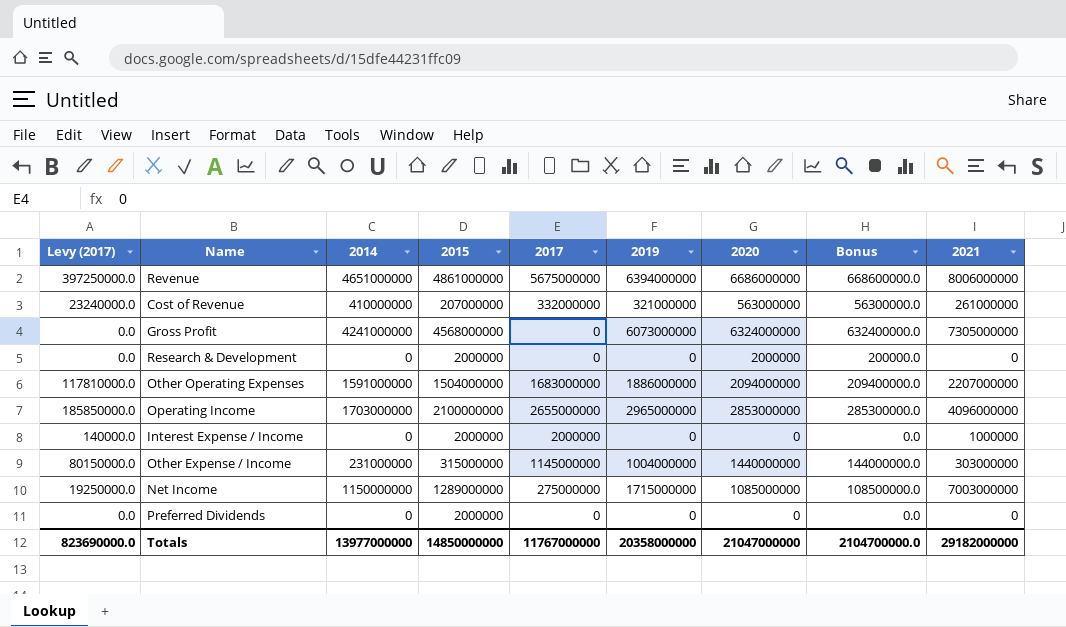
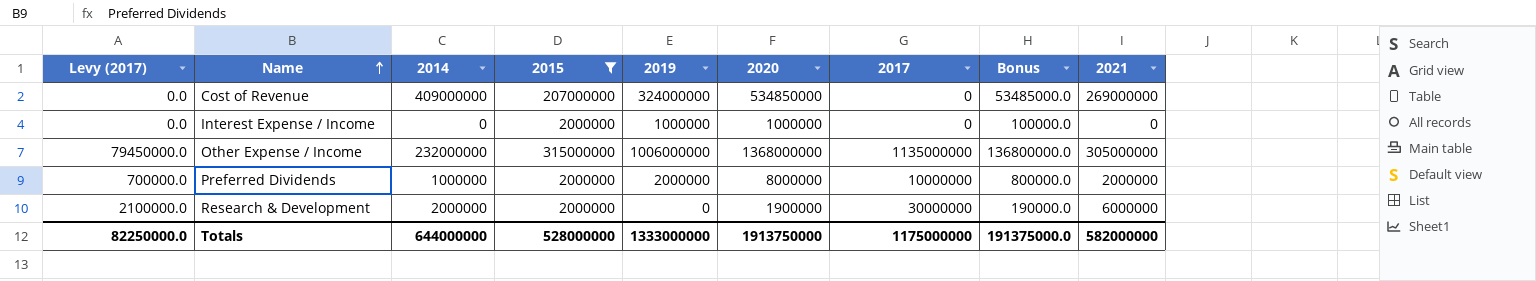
filter: none -> 2015 <= 315000000
row order: none -> Name ascending
column 2017 | position: 5 -> 7
Cost of Revenue | Levy (2017): 23240000.0 -> 0.0
Cost of Revenue | 2014: 410000000 -> 409000000
Cost of Revenue | 2019: 321000000 -> 324000000
Cost of Revenue | 2020: 563000000 -> 534850000
Cost of Revenue | 2017: 332000000 -> 0
Cost of Revenue | Bonus: 56300000.0 -> 53485000.0
Cost of Revenue | 2021: 261000000 -> 269000000
Interest Expense / Income | Levy (2017): 140000.0 -> 0.0
Interest Expense / Income | 2019: 0 -> 1000000
Interest Expense / Income | 2020: 0 -> 1000000
Interest Expense / Income | 2017: 2000000 -> 0
Interest Expense / Income | Bonus: 0.0 -> 100000.0
Interest Expense / Income | 2021: 1000000 -> 0
Other Expense / Income | Levy (2017): 80150000.0 -> 79450000.0
Other Expense / Income | 2014: 231000000 -> 232000000
Other Expense / Income | 2019: 1004000000 -> 1006000000
Other Expense / Income | 2020: 1440000000 -> 1368000000
Other Expense / Income | 2017: 1145000000 -> 1135000000
Other Expense / Income | Bonus: 144000000.0 -> 136800000.0
Other Expense / Income | 2021: 303000000 -> 305000000
Preferred Dividends | Levy (2017): 0.0 -> 700000.0
Preferred Dividends | 2014: 0 -> 1000000
Preferred Dividends | 2019: 0 -> 2000000
Preferred Dividends | 2020: 0 -> 8000000
Preferred Dividends | 2017: 0 -> 10000000
Preferred Dividends | Bonus: 0.0 -> 800000.0
Preferred Dividends | 2021: 0 -> 2000000
Research & Development | Levy (2017): 0.0 -> 2100000.0
Research & Development | 2014: 0 -> 2000000
Research & Development | 2020: 2000000 -> 1900000
Research & Development | 2017: 0 -> 30000000
Research & Development | Bonus: 200000.0 -> 190000.0
Research & Development | 2021: 0 -> 6000000
Totals | Levy (2017): 823690000.0 -> 82250000.0
Totals | 2014: 13977000000 -> 644000000
Totals | 2015: 14850000000 -> 528000000
Totals | 2019: 20358000000 -> 1333000000
Totals | 2020: 21047000000 -> 1913750000
Totals | 2017: 11767000000 -> 1175000000
Totals | Bonus: 2104700000.0 -> 191375000.0
Totals | 2021: 29182000000 -> 582000000

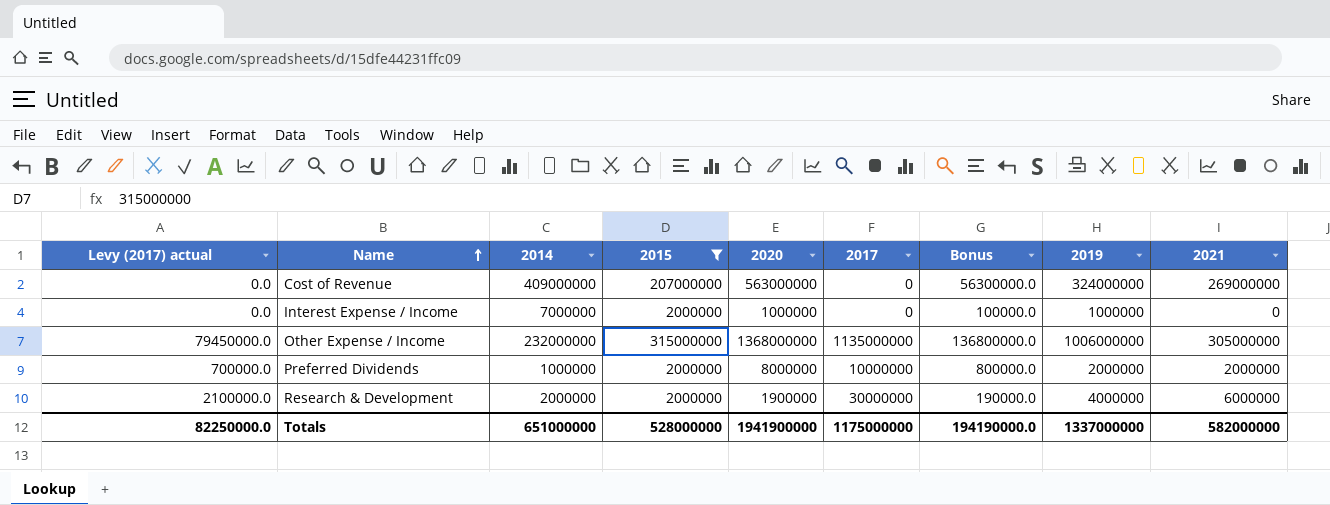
column name: Levy (2017) -> Levy (2017) actual
column 2019 | position: 5 -> 8
Cost of Revenue | 2020: 534850000 -> 563000000
Cost of Revenue | Bonus: 53485000.0 -> 56300000.0
Interest Expense / Income | 2014: 0 -> 7000000
Research & Development | 2019: 0 -> 4000000
Totals | 2014: 644000000 -> 651000000
Totals | 2020: 1913750000 -> 1941900000
Totals | Bonus: 191375000.0 -> 194190000.0
Totals | 2019: 1333000000 -> 1337000000

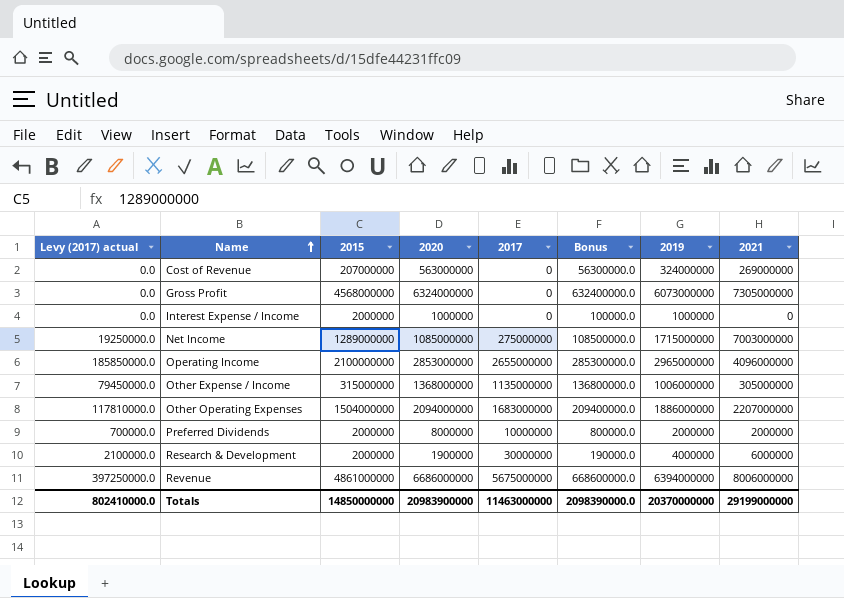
filter: 2015 <= 315000000 -> none
column 2014 | position: 3 -> none
Totals | Levy (2017) actual: 82250000.0 -> 802410000.0
Totals | 2015: 528000000 -> 14850000000
Totals | 2020: 1941900000 -> 20983900000
Totals | 2017: 1175000000 -> 11463000000
Totals | Bonus: 194190000.0 -> 2098390000.0
Totals | 2019: 1337000000 -> 20370000000
Totals | 2021: 582000000 -> 29199000000

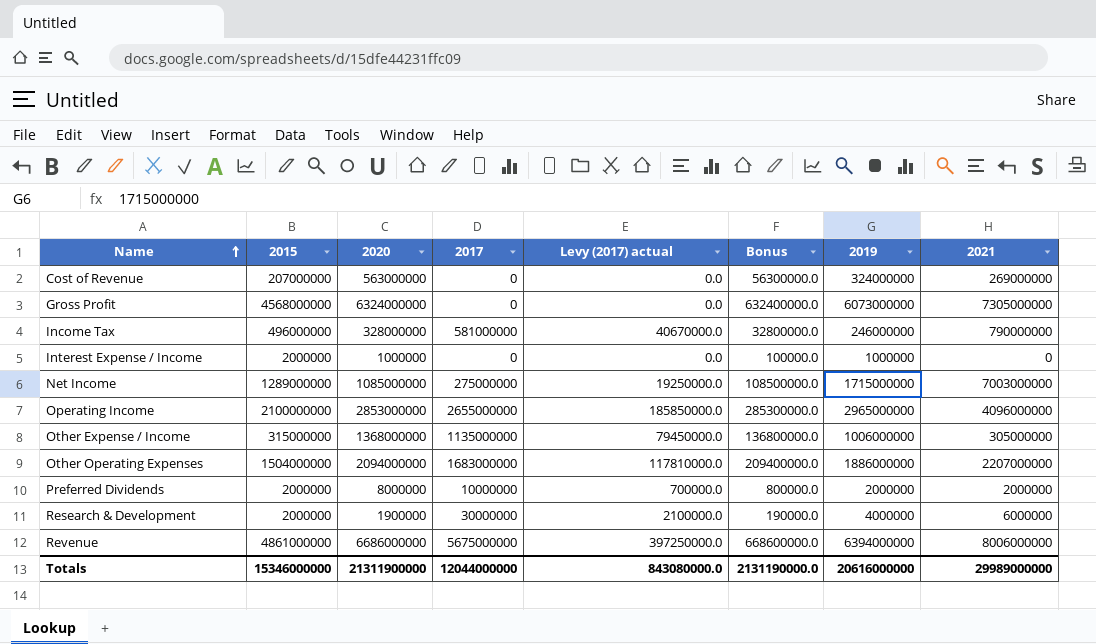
column Levy (2017) actual | position: 1 -> 5
row Income Tax: none -> 496000000 | 328000000 | 581000000 | 40670000.0 | 32800000.0 | 246000000 | 790000000
Totals | 2015: 14850000000 -> 15346000000
Totals | 2020: 20983900000 -> 21311900000
Totals | 2017: 11463000000 -> 12044000000
Totals | Levy (2017) actual: 802410000.0 -> 843080000.0
Totals | Bonus: 2098390000.0 -> 2131190000.0
Totals | 2019: 20370000000 -> 20616000000
Totals | 2021: 29199000000 -> 29989000000

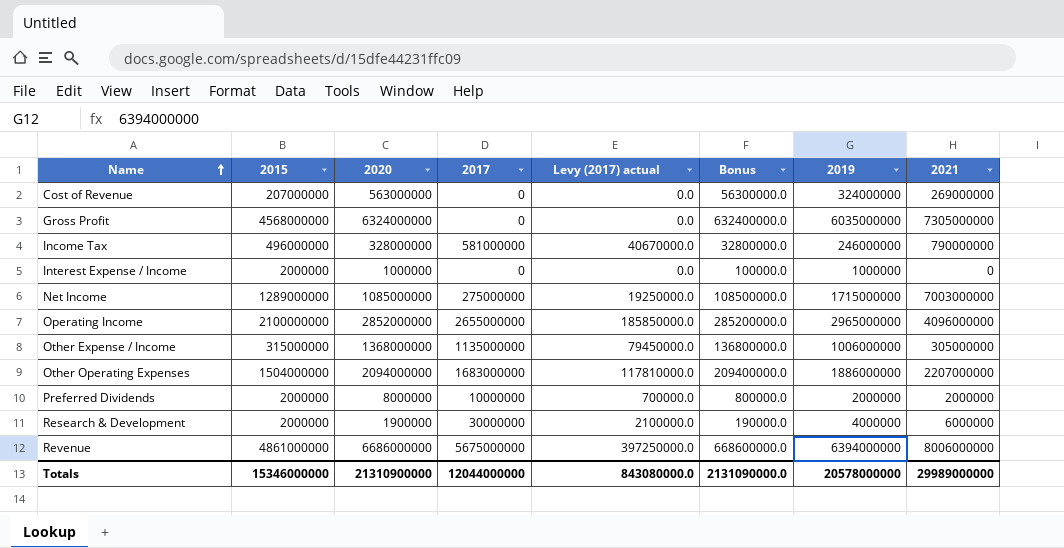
Gross Profit | 2019: 6073000000 -> 6035000000
Operating Income | 2020: 2853000000 -> 2852000000
Operating Income | Bonus: 285300000.0 -> 285200000.0
Totals | 2020: 21311900000 -> 21310900000
Totals | Bonus: 2131190000.0 -> 2131090000.0
Totals | 2019: 20616000000 -> 20578000000

